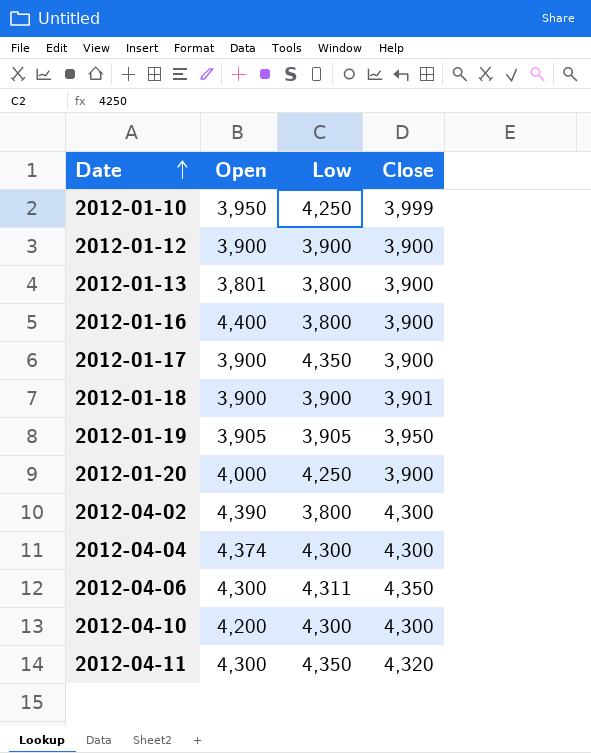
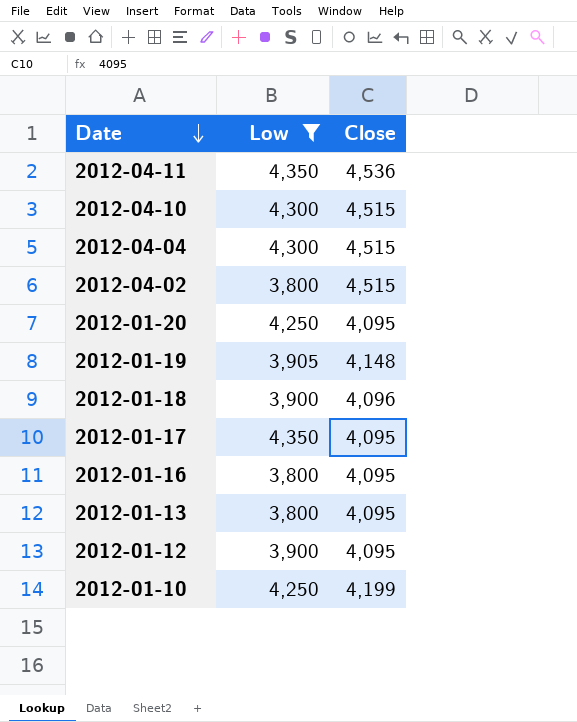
filter: none -> Low != 4,311
row order: Date ascending -> Date descending
column Open | position: 2 -> none
2012-04-11 | Close: 4,320 -> 4,536
2012-04-10 | Close: 4,300 -> 4,515
2012-04-04 | Close: 4,300 -> 4,515
2012-04-02 | Close: 4,300 -> 4,515
2012-01-20 | Close: 3,900 -> 4,095
2012-01-19 | Close: 3,950 -> 4,148
2012-01-18 | Close: 3,901 -> 4,096
2012-01-17 | Close: 3,900 -> 4,095
2012-01-16 | Close: 3,900 -> 4,095
2012-01-13 | Close: 3,900 -> 4,095
2012-01-12 | Close: 3,900 -> 4,095
2012-01-10 | Close: 3,999 -> 4,199

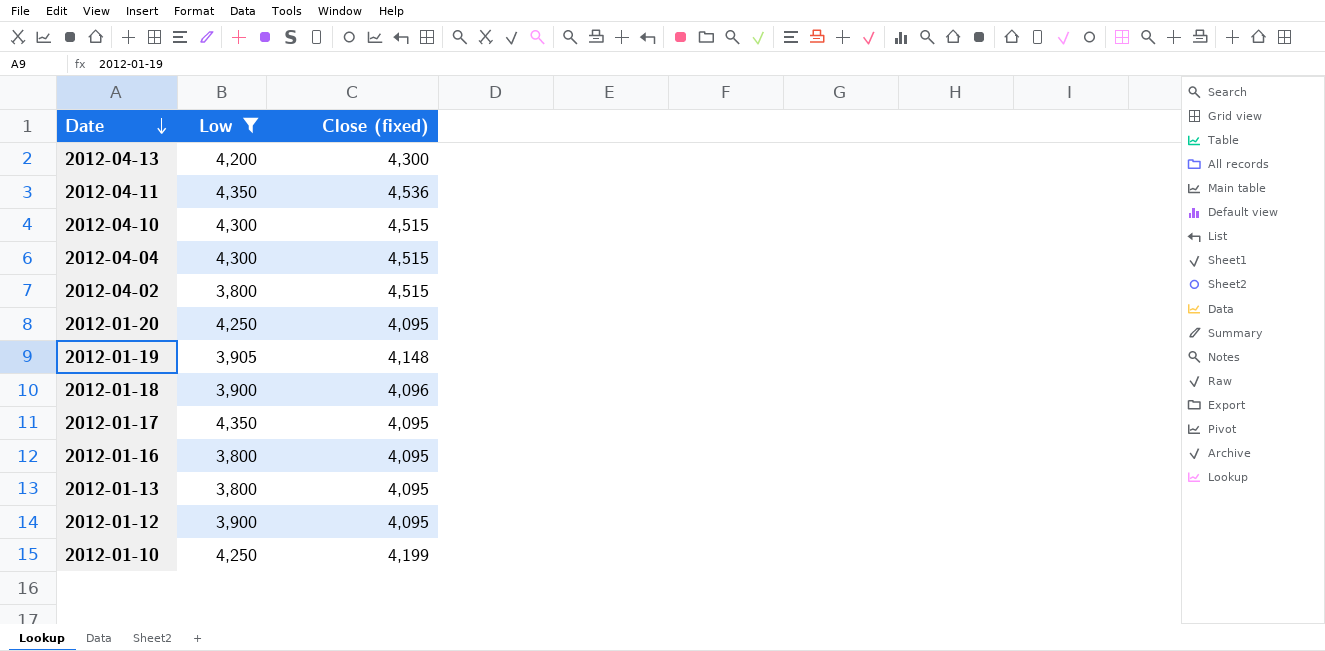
column name: Close -> Close (fixed)
row 2012-04-13: none -> 4,200 | 4,300

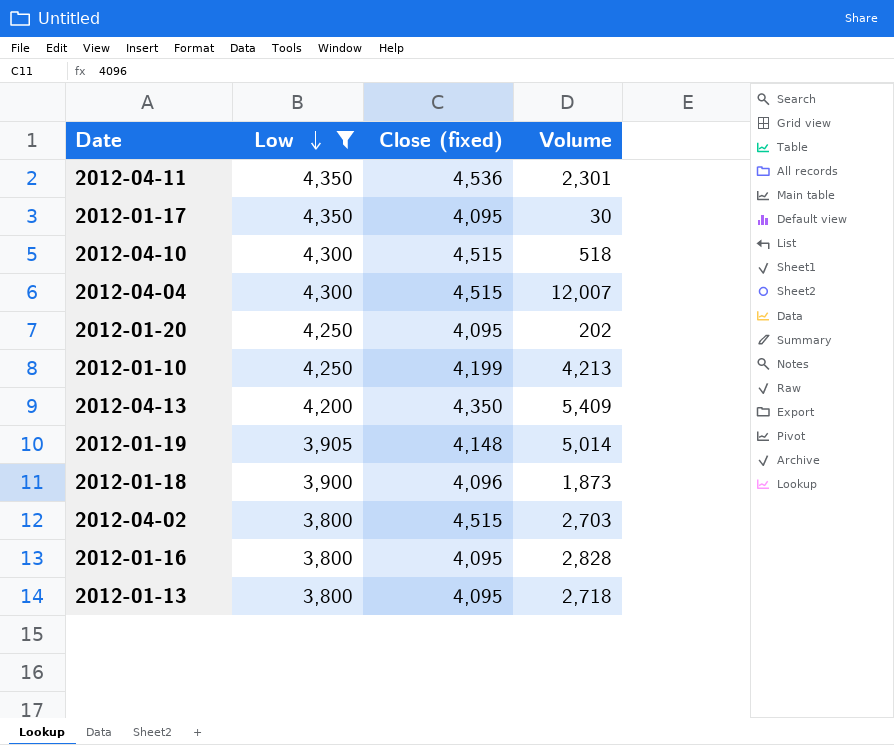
row order: Date descending -> Low descending
column Volume | position: none -> 4
row 2012-01-12: 3,900 | 4,095 -> none
2012-04-13 | Close (fixed): 4,300 -> 4,350

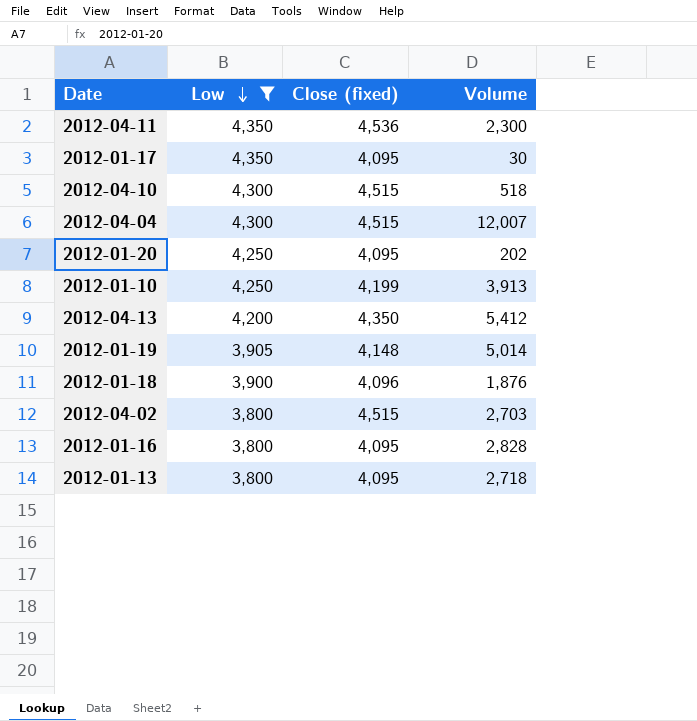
2012-04-11 | Volume: 2,301 -> 2,300
2012-01-10 | Volume: 4,213 -> 3,913
2012-04-13 | Volume: 5,409 -> 5,412
2012-01-18 | Volume: 1,873 -> 1,876

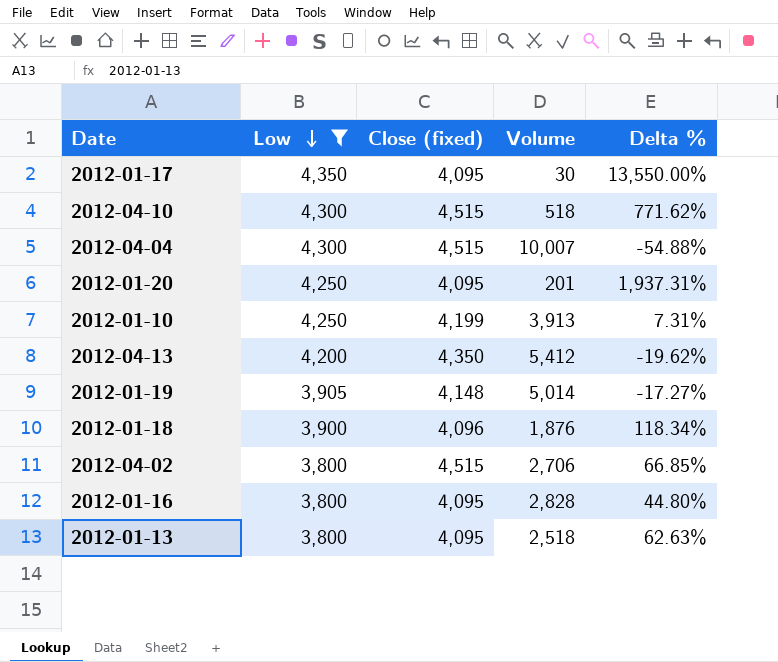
column Delta % | formula: none -> ([Close (fixed)] - [Volume]) / [Volume]
row 2012-04-11: 4,350 | 4,536 | 2,300 -> none
2012-04-04 | Volume: 12,007 -> 10,007
2012-01-20 | Volume: 202 -> 201
2012-04-02 | Volume: 2,703 -> 2,706
2012-01-13 | Volume: 2,718 -> 2,518

